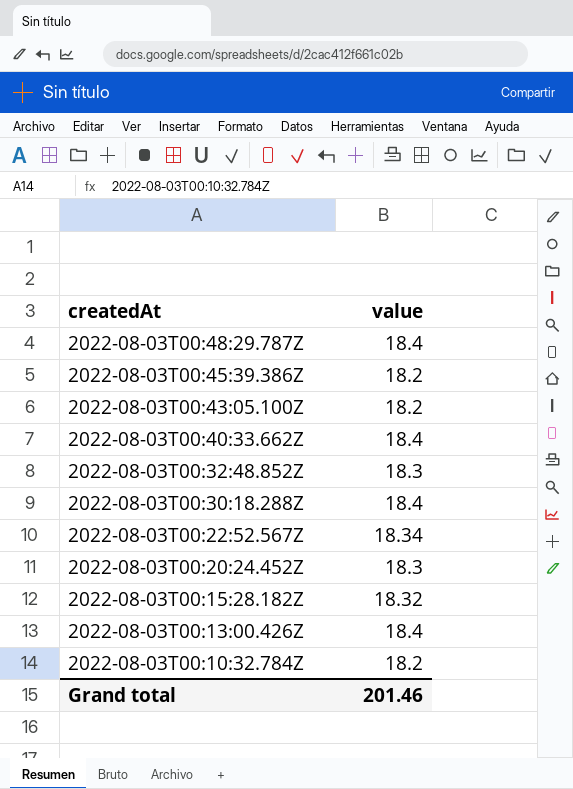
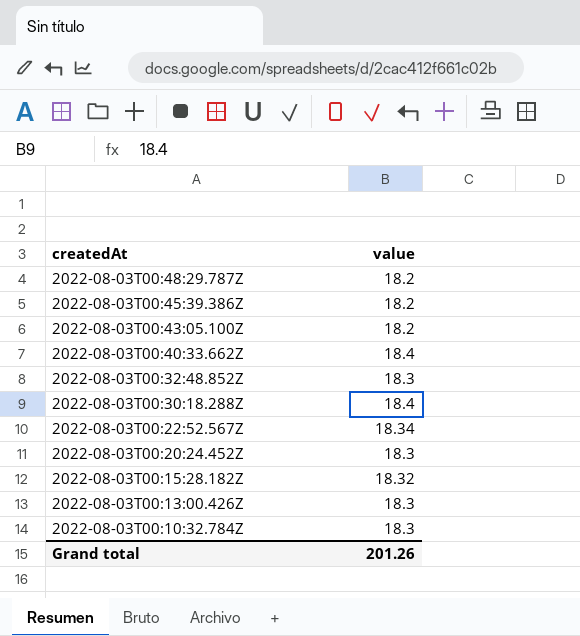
2022-08-03T00:48:29.787Z | value: 18.4 -> 18.2
2022-08-03T00:13:00.426Z | value: 18.4 -> 18.3
2022-08-03T00:10:32.784Z | value: 18.2 -> 18.3
Grand total | value: 201.46 -> 201.26

